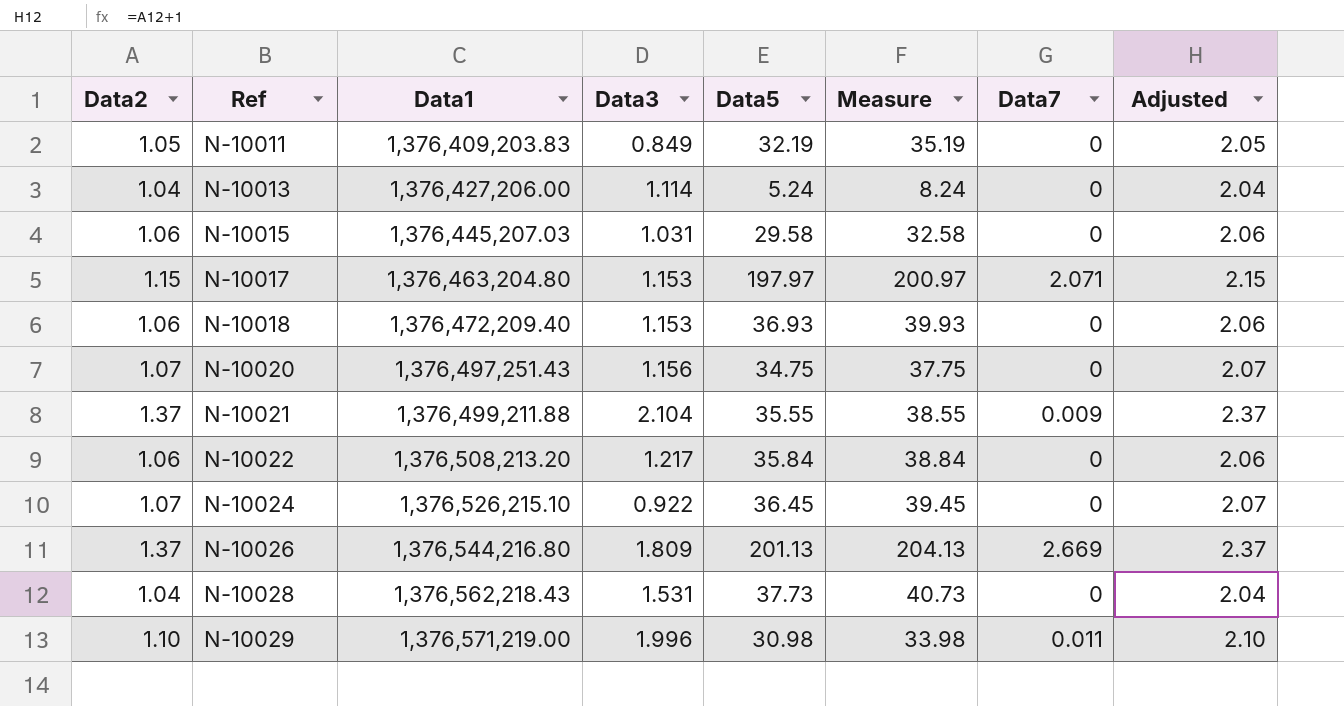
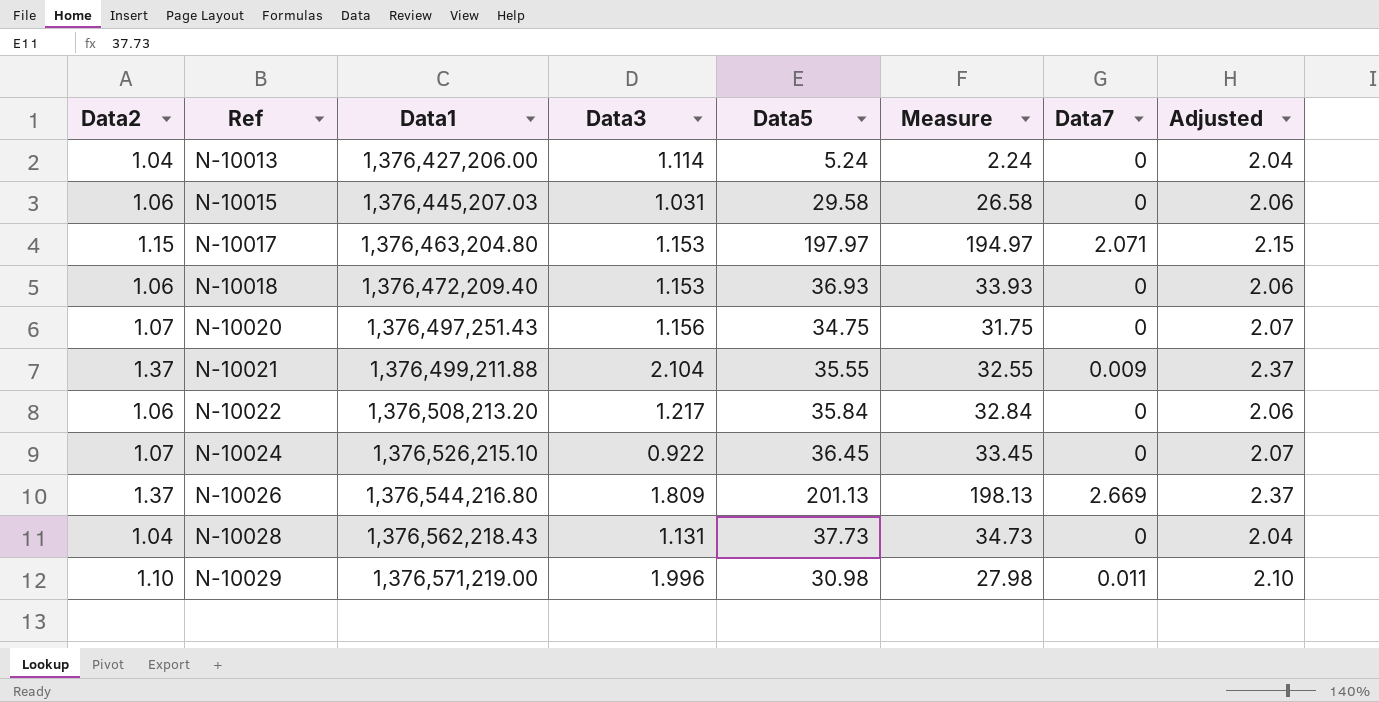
column Measure | formula: [Data5] + 3 -> [Data5] - 3
row N-10011: 1.05 | 1,376,409,203.83 | 0.849 | 32.19 | 35.19 | 0 | 2.05 -> none
N-10028 | Data3: 1.531 -> 1.131

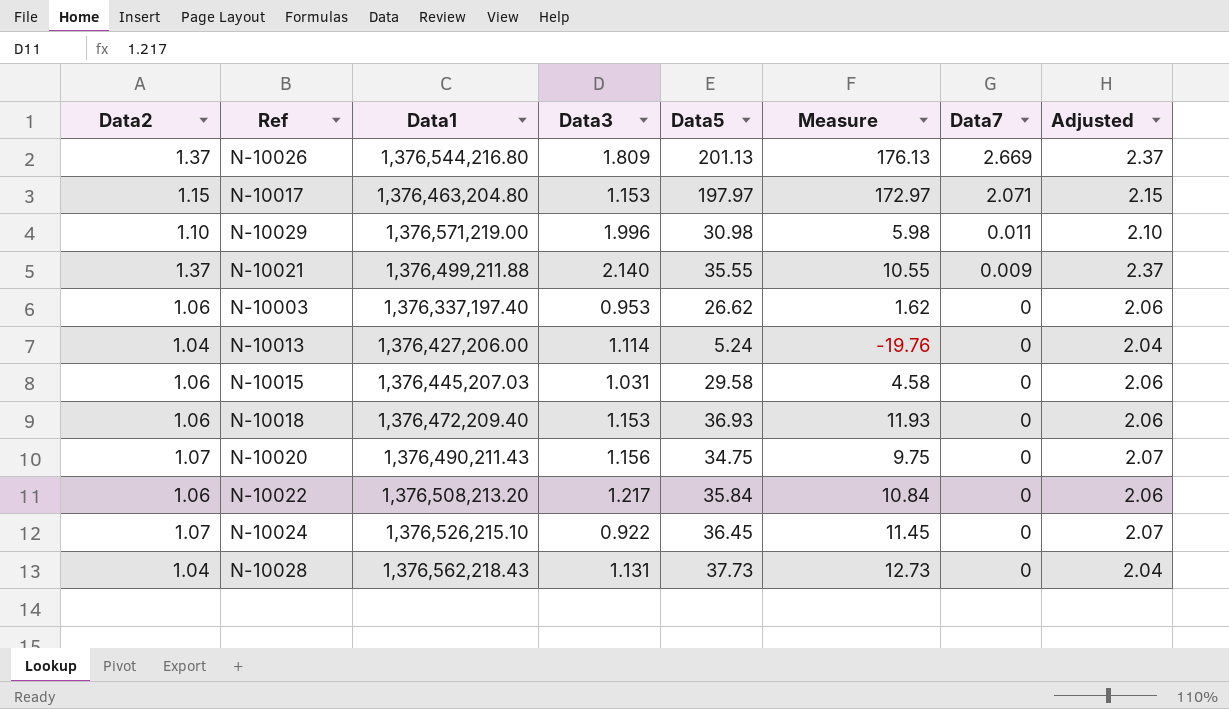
row order: Ref ascending -> Data7 descending
column Measure | formula: [Data5] - 3 -> [Data5] - 25
N-10021 | Data3: 2.104 -> 2.140
row N-10003: none -> 1.06 | 1,376,337,197.40 | 0.953 | 26.62 | 1.62 | 0 | 2.06
N-10020 | Data1: 1,376,497,251.43 -> 1,376,490,211.43

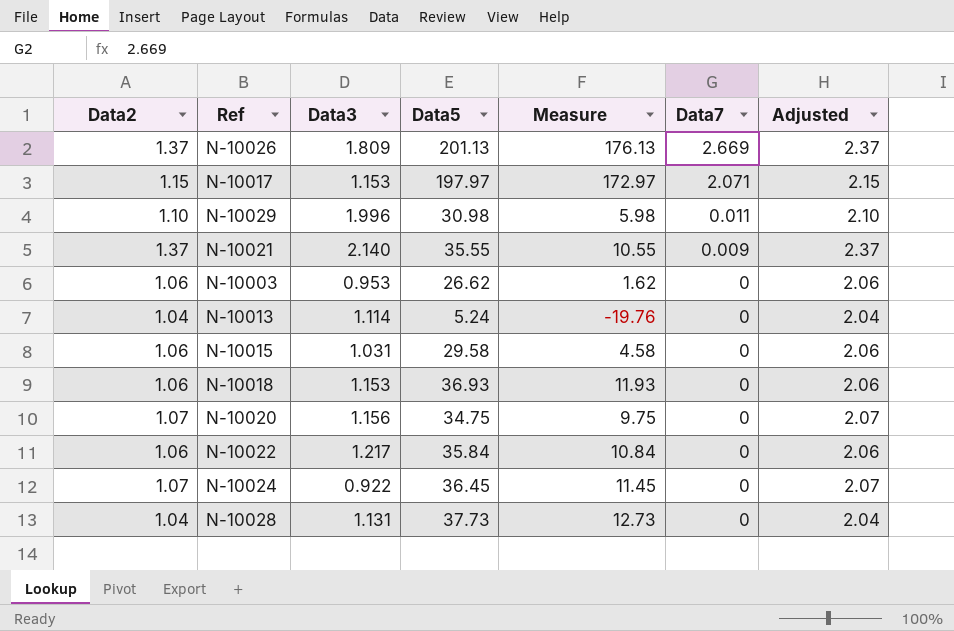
column Data1 | position: 3 -> none

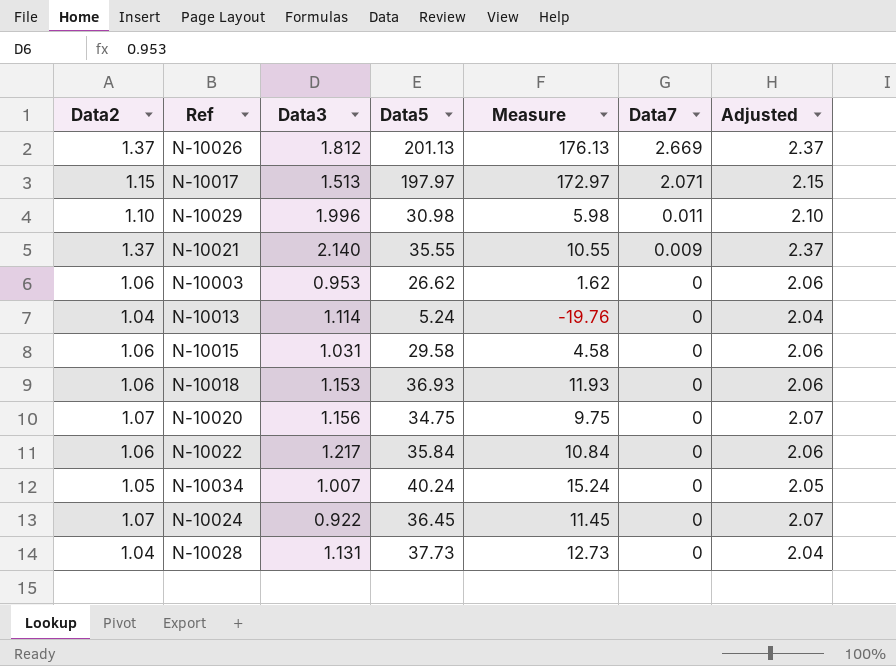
N-10026 | Data3: 1.809 -> 1.812
N-10017 | Data3: 1.153 -> 1.513
row N-10034: none -> 1.05 | 1.007 | 40.24 | 15.24 | 0 | 2.05

